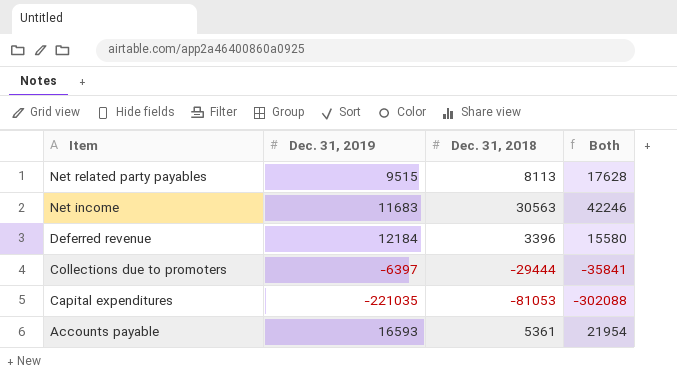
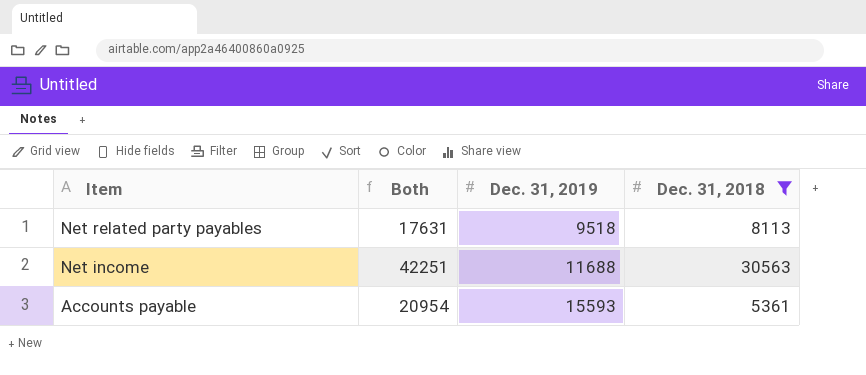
filter: none -> Dec. 31, 2018 >= 5361
column Both | position: 4 -> 2
Net related party payables | Both: 17628 -> 17631
Net related party payables | Dec. 31, 2019: 9515 -> 9518
Net income | Both: 42246 -> 42251
Net income | Dec. 31, 2019: 11683 -> 11688
Accounts payable | Both: 21954 -> 20954
Accounts payable | Dec. 31, 2019: 16593 -> 15593

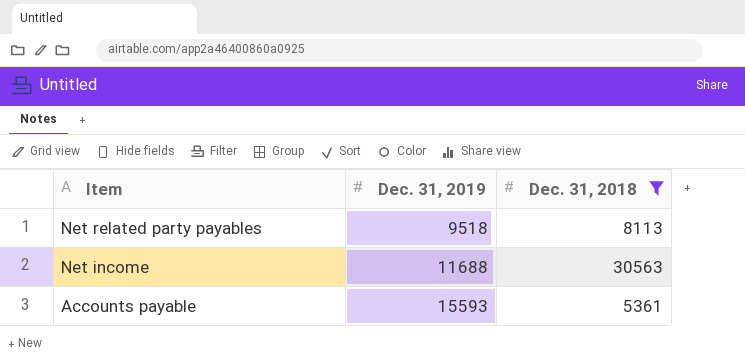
column Both | formula: [Dec. 31, 2019] + [Dec. 31, 2018] -> none

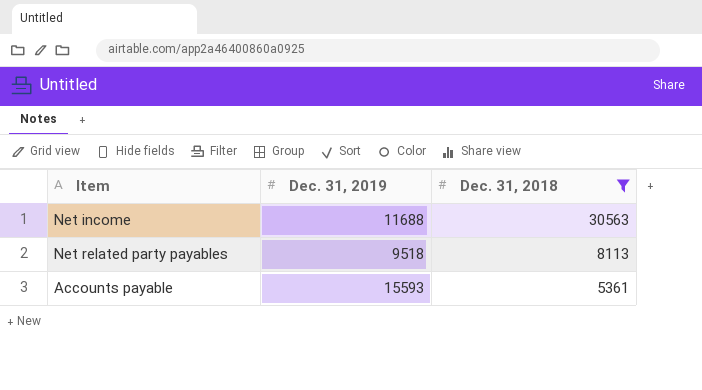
row order: Item descending -> Dec. 31, 2018 descending

